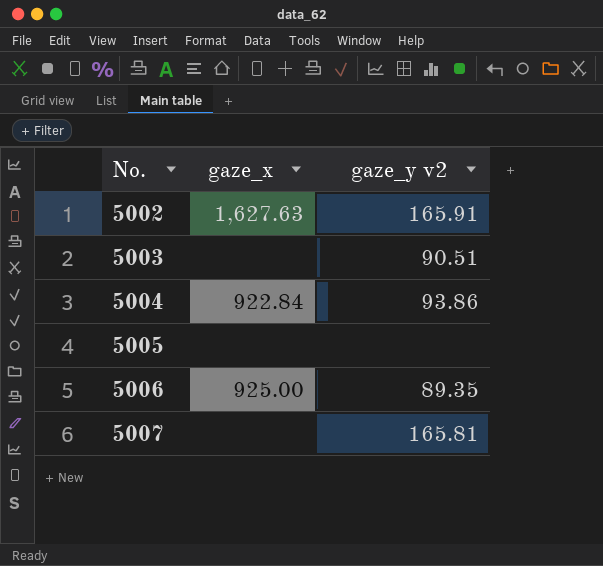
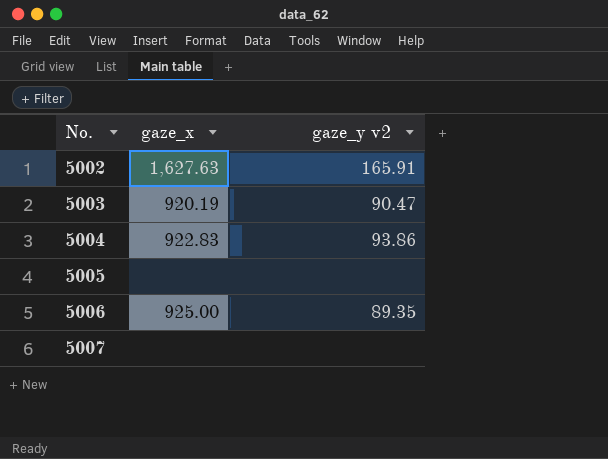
5003 | gaze_x: none -> 920.19
5003 | gaze_y v2: 90.51 -> 90.47
5004 | gaze_x: 922.84 -> 922.83
5007 | gaze_y v2: 165.81 -> none

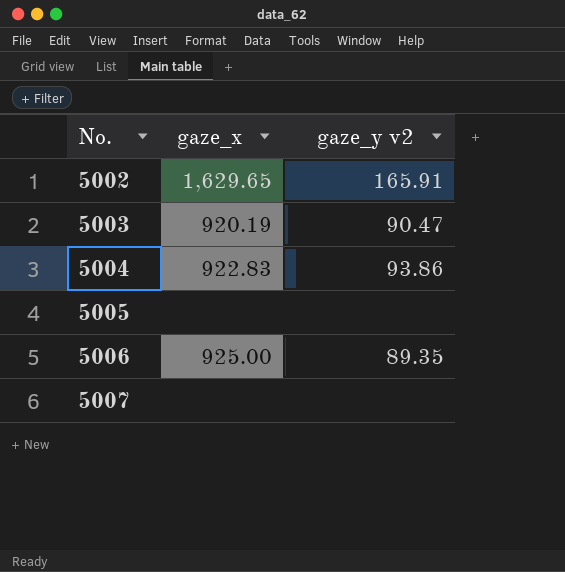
5002 | gaze_x: 1,627.63 -> 1,629.65

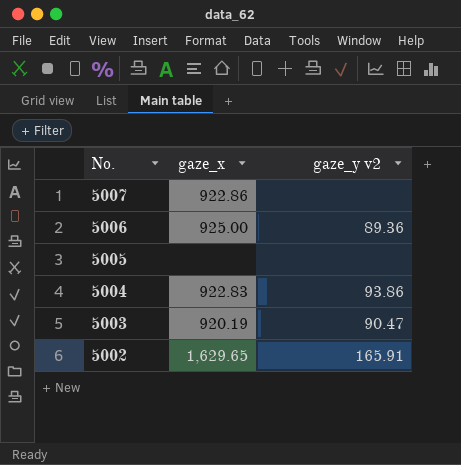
row order: No. ascending -> No. descending
5007 | gaze_x: none -> 922.86
5006 | gaze_y v2: 89.35 -> 89.36

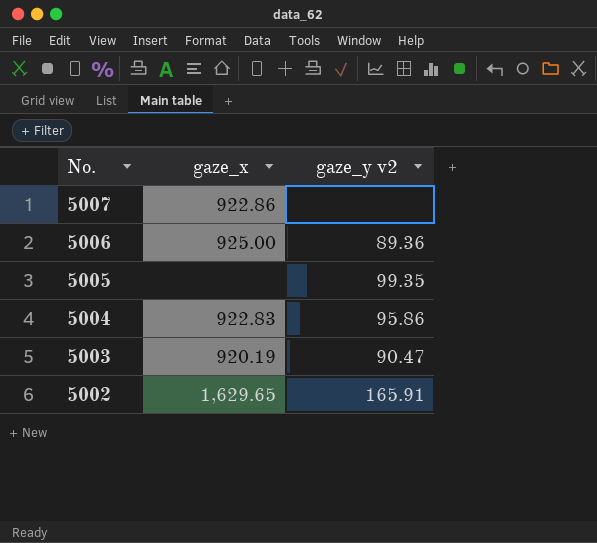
5005 | gaze_y v2: none -> 99.35
5004 | gaze_y v2: 93.86 -> 95.86

